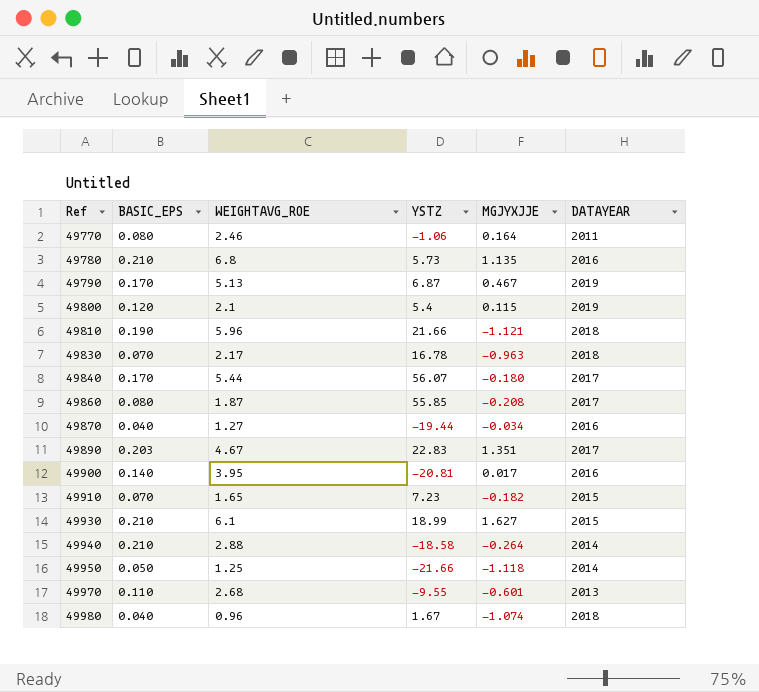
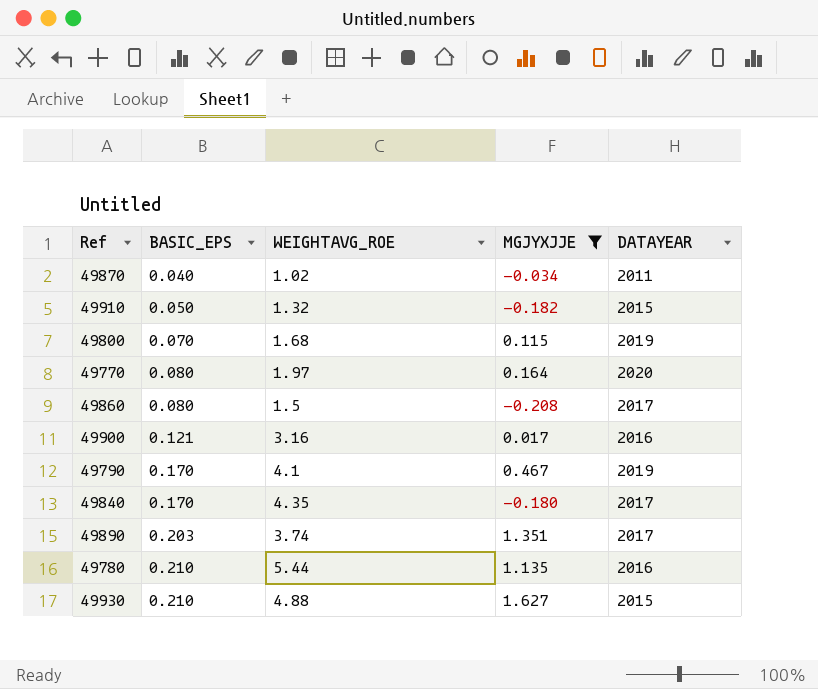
filter: none -> MGJYXJJE >= -0.208
row order: Ref ascending -> BASIC_EPS ascending
column YSTZ | position: 4 -> none
49870 | WEIGHTAVG_ROE: 1.27 -> 1.02
49870 | DATAYEAR: 2016 -> 2011
49910 | BASIC_EPS: 0.070 -> 0.050
49910 | WEIGHTAVG_ROE: 1.65 -> 1.32
49800 | BASIC_EPS: 0.120 -> 0.070
49800 | WEIGHTAVG_ROE: 2.1 -> 1.68
49770 | WEIGHTAVG_ROE: 2.46 -> 1.97
49770 | DATAYEAR: 2011 -> 2020
49860 | WEIGHTAVG_ROE: 1.87 -> 1.5
49900 | BASIC_EPS: 0.140 -> 0.121
49900 | WEIGHTAVG_ROE: 3.95 -> 3.16
49790 | WEIGHTAVG_ROE: 5.13 -> 4.1
49840 | WEIGHTAVG_ROE: 5.44 -> 4.35
49890 | WEIGHTAVG_ROE: 4.67 -> 3.74
49780 | WEIGHTAVG_ROE: 6.8 -> 5.44
49930 | WEIGHTAVG_ROE: 6.1 -> 4.88

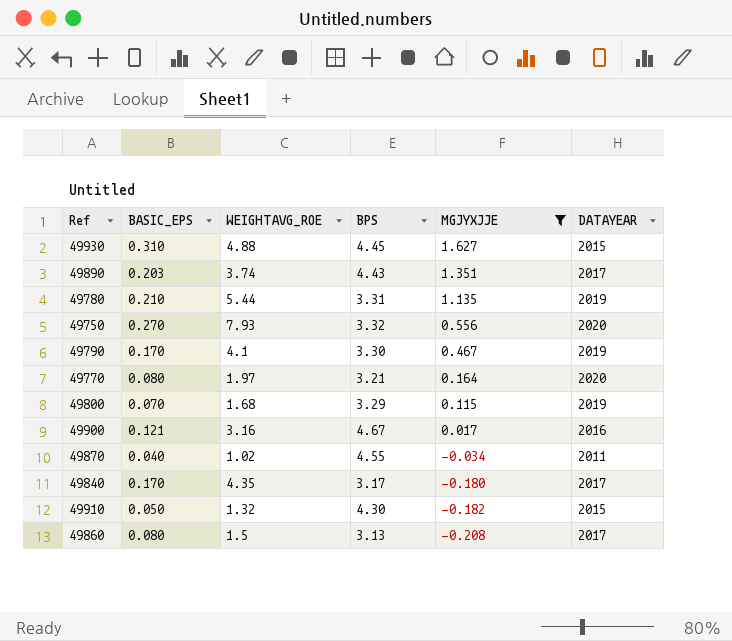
row order: BASIC_EPS ascending -> MGJYXJJE descending
column BPS | position: none -> 4
49930 | BASIC_EPS: 0.210 -> 0.310
49780 | DATAYEAR: 2016 -> 2019
row 49750: none -> 0.270 | 7.93 | 3.32 | 0.556 | 2020

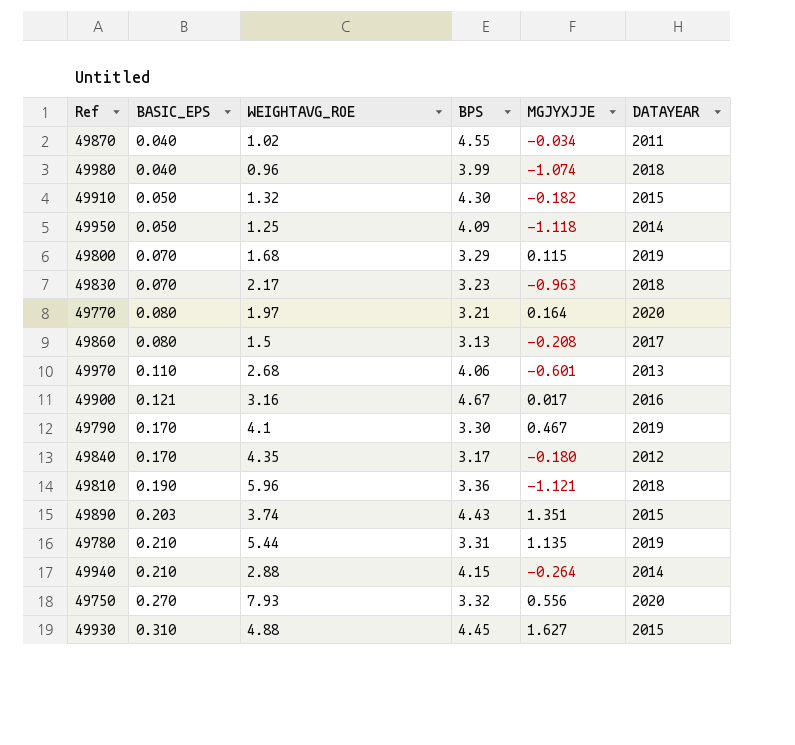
filter: MGJYXJJE >= -0.208 -> none
row order: MGJYXJJE descending -> BASIC_EPS ascending
49840 | DATAYEAR: 2017 -> 2012
49890 | DATAYEAR: 2017 -> 2015

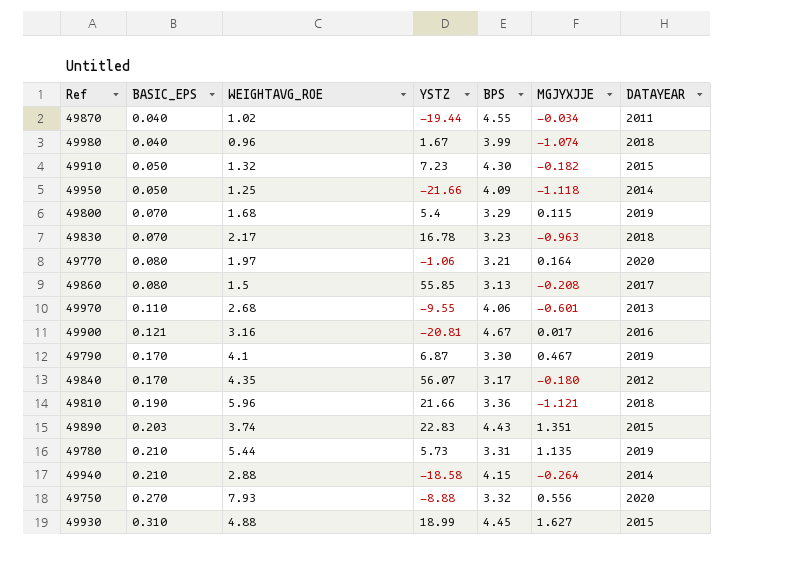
column YSTZ | position: none -> 4

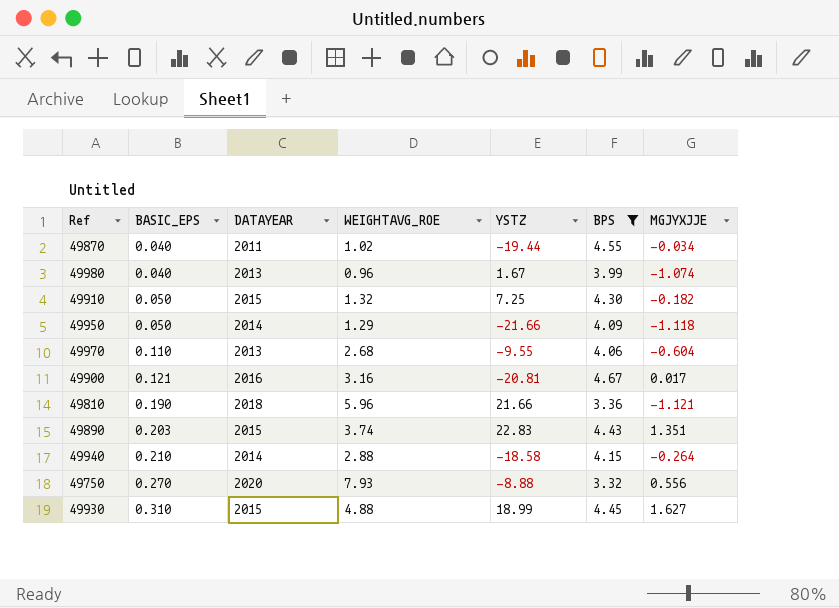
filter: none -> BPS >= 3.32
column DATAYEAR | position: 7 -> 3
49980 | DATAYEAR: 2018 -> 2013
49910 | YSTZ: 7.23 -> 7.25
49950 | WEIGHTAVG_ROE: 1.25 -> 1.29
49970 | MGJYXJJE: -0.601 -> -0.604

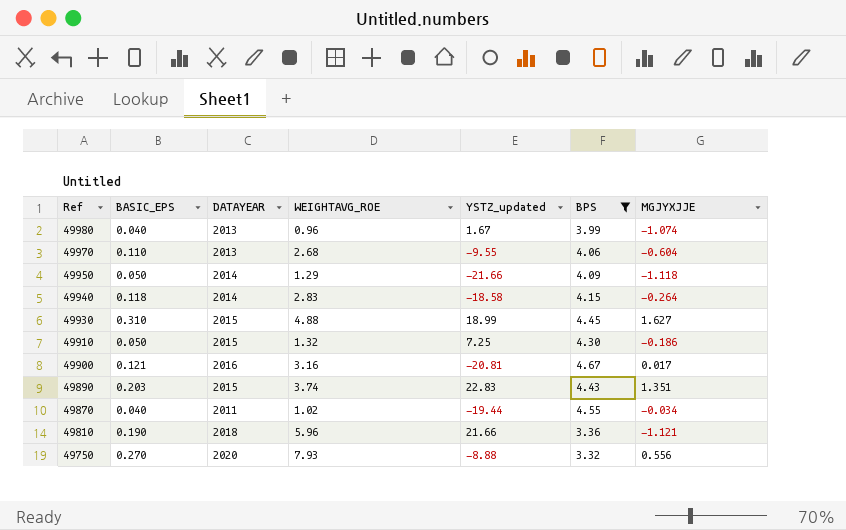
row order: BASIC_EPS ascending -> Ref descending
column name: YSTZ -> YSTZ_updated
49940 | BASIC_EPS: 0.210 -> 0.118
49940 | WEIGHTAVG_ROE: 2.88 -> 2.83
49910 | MGJYXJJE: -0.182 -> -0.186

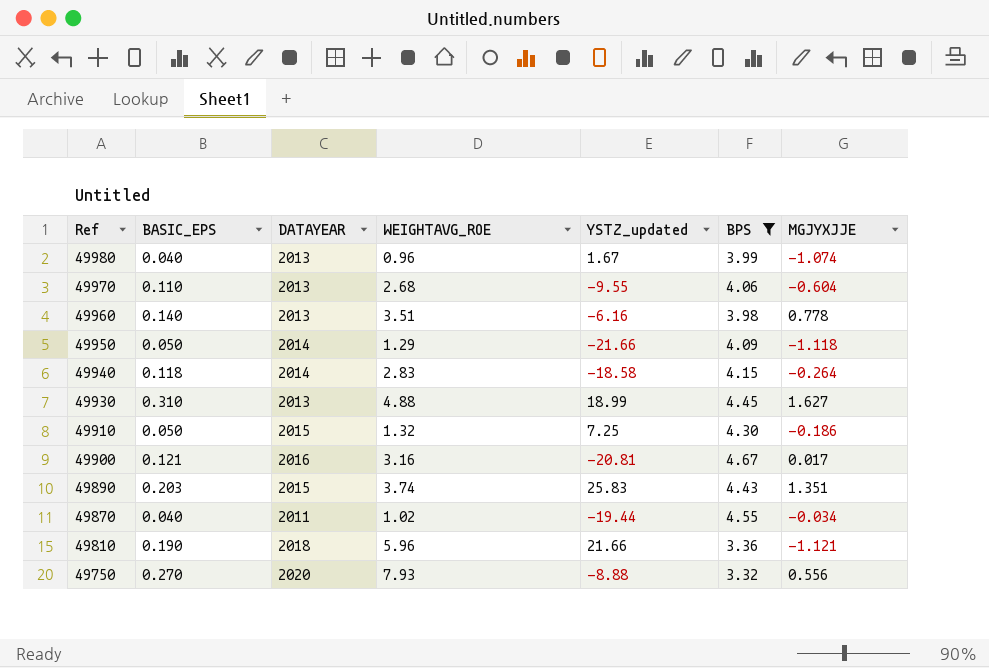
row 49960: none -> 0.140 | 2013 | 3.51 | -6.16 | 3.98 | 0.778
49930 | DATAYEAR: 2015 -> 2013
49890 | YSTZ_updated: 22.83 -> 25.83

